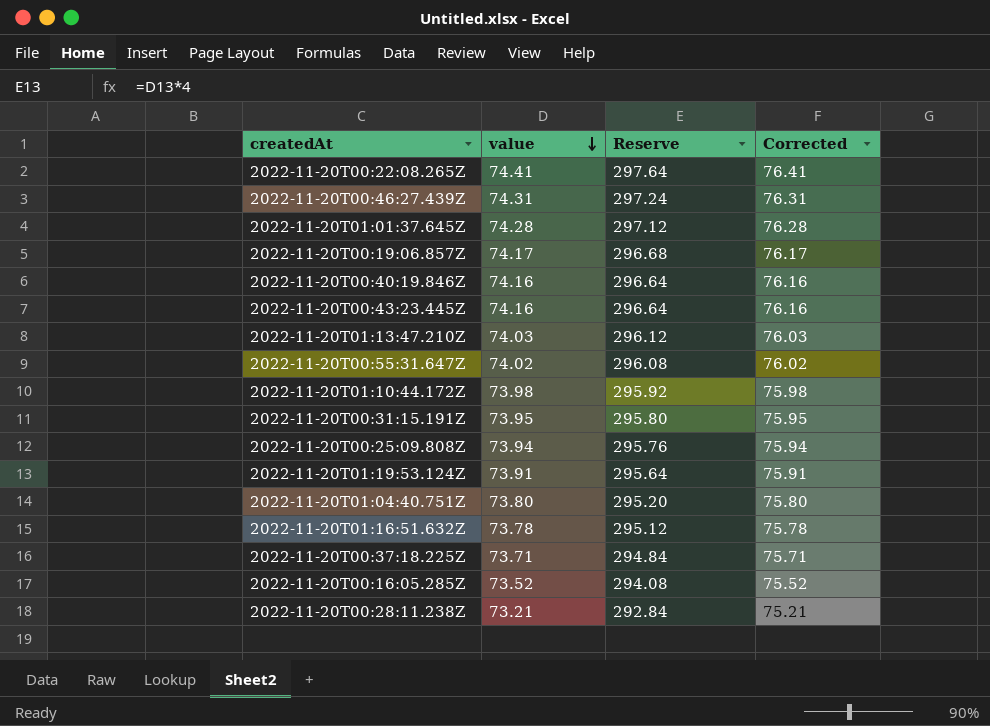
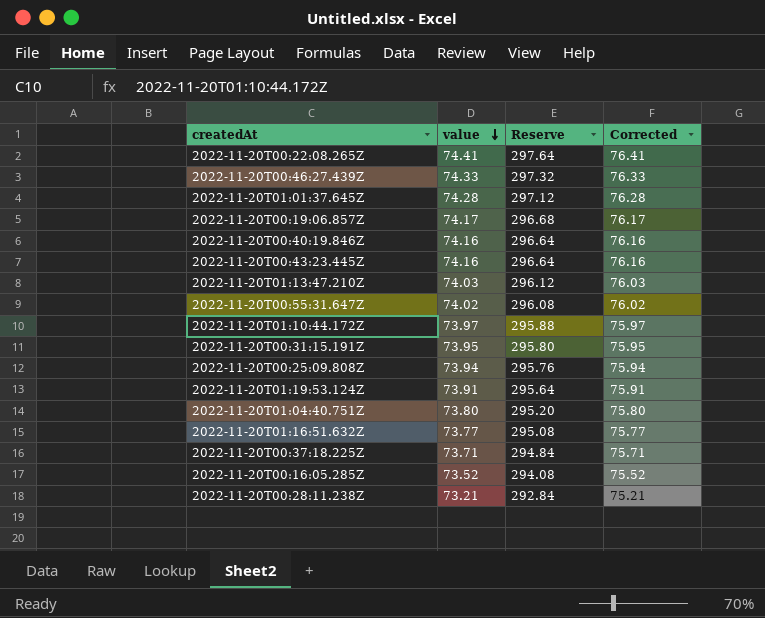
2022-11-20T00:46:27.439Z | value: 74.31 -> 74.33
2022-11-20T00:46:27.439Z | Reserve: 297.24 -> 297.32
2022-11-20T00:46:27.439Z | Corrected: 76.31 -> 76.33
2022-11-20T01:10:44.172Z | value: 73.98 -> 73.97
2022-11-20T01:10:44.172Z | Reserve: 295.92 -> 295.88
2022-11-20T01:10:44.172Z | Corrected: 75.98 -> 75.97
2022-11-20T01:16:51.632Z | value: 73.78 -> 73.77
2022-11-20T01:16:51.632Z | Reserve: 295.12 -> 295.08
2022-11-20T01:16:51.632Z | Corrected: 75.78 -> 75.77

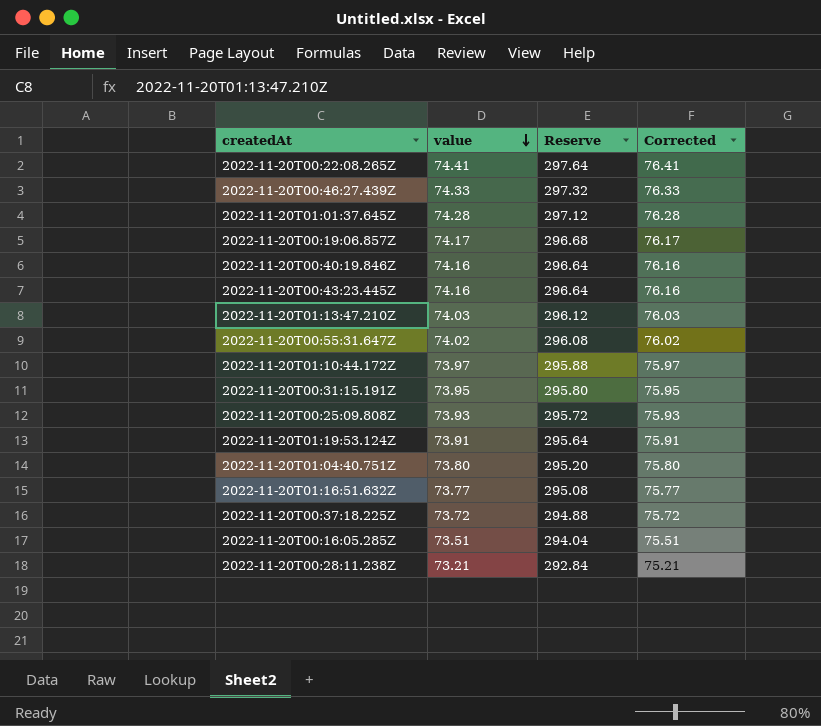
2022-11-20T00:25:09.808Z | value: 73.94 -> 73.93
2022-11-20T00:25:09.808Z | Reserve: 295.76 -> 295.72
2022-11-20T00:25:09.808Z | Corrected: 75.94 -> 75.93
2022-11-20T00:37:18.225Z | value: 73.71 -> 73.72
2022-11-20T00:37:18.225Z | Reserve: 294.84 -> 294.88
2022-11-20T00:37:18.225Z | Corrected: 75.71 -> 75.72
2022-11-20T00:16:05.285Z | value: 73.52 -> 73.51
2022-11-20T00:16:05.285Z | Reserve: 294.08 -> 294.04
2022-11-20T00:16:05.285Z | Corrected: 75.52 -> 75.51

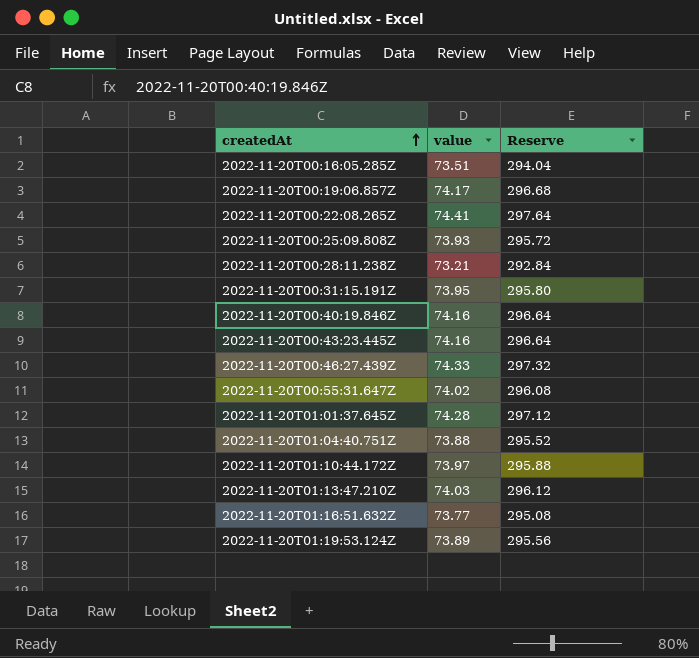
row order: value descending -> createdAt ascending
column Corrected | formula: [value] + 2 -> none
row 2022-11-20T00:37:18.225Z: 73.72 | 294.88 | 75.72 -> none
2022-11-20T01:04:40.751Z | value: 73.80 -> 73.88
2022-11-20T01:04:40.751Z | Reserve: 295.20 -> 295.52
2022-11-20T01:19:53.124Z | value: 73.91 -> 73.89
2022-11-20T01:19:53.124Z | Reserve: 295.64 -> 295.56

